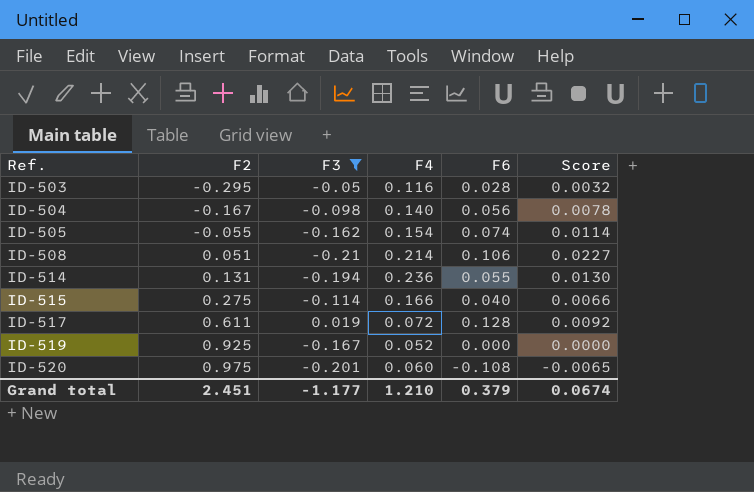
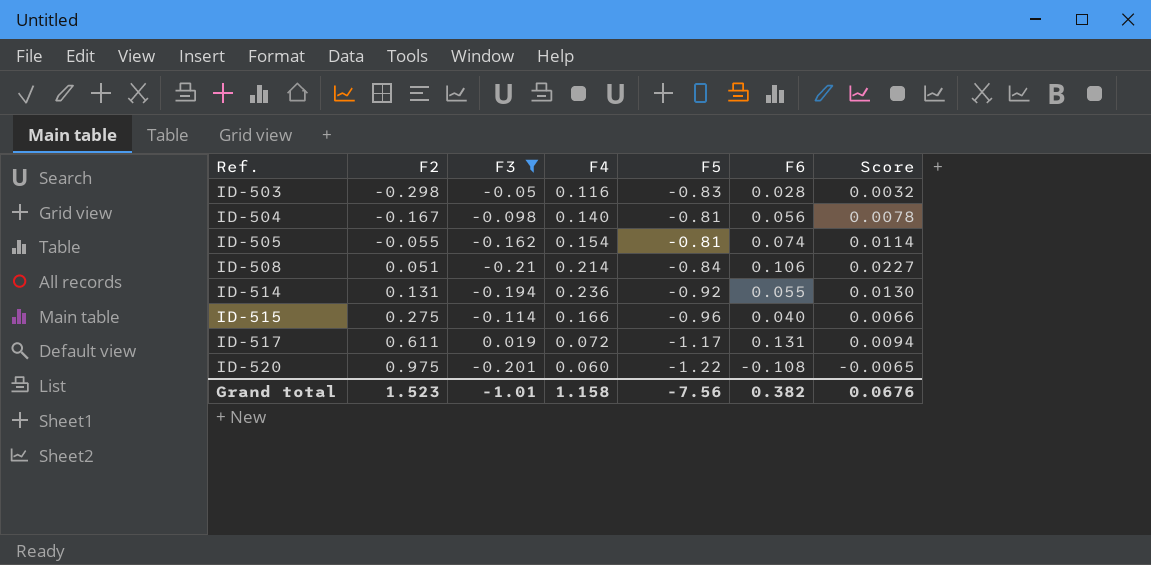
column F5 | position: none -> 5
row ID-519: 0.925 | -0.167 | 0.052 | 0.000 | 0.0000 -> none
ID-503 | F2: -0.295 -> -0.298
ID-517 | F6: 0.128 -> 0.131
ID-517 | Score: 0.0092 -> 0.0094
Grand total | F2: 2.451 -> 1.523
Grand total | F3: -1.177 -> -1.01
Grand total | F4: 1.210 -> 1.158
Grand total | F6: 0.379 -> 0.382
Grand total | Score: 0.0674 -> 0.0676

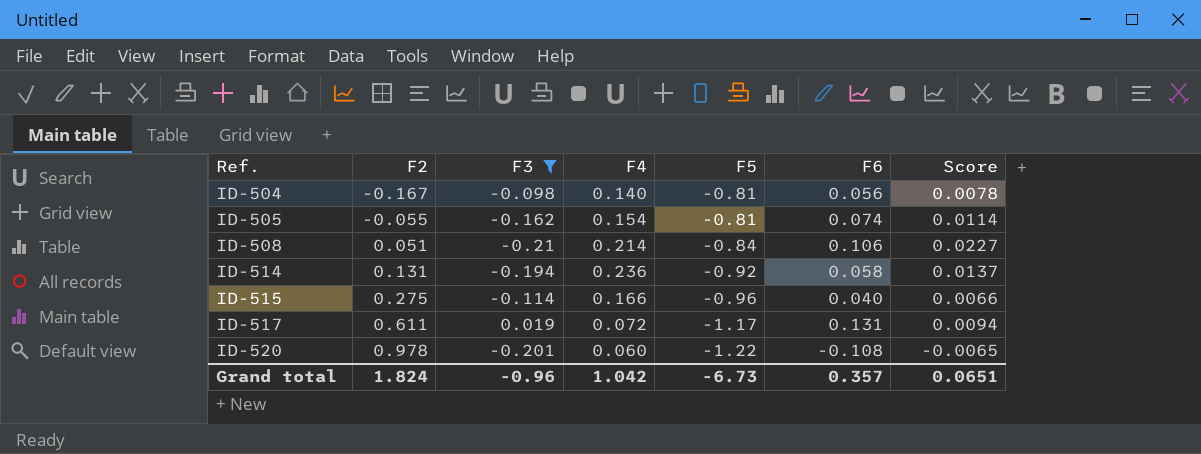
row ID-503: -0.298 | -0.05 | 0.116 | -0.83 | 0.028 | 0.0032 -> none
ID-514 | F6: 0.055 -> 0.058
ID-514 | Score: 0.0130 -> 0.0137
ID-520 | F2: 0.975 -> 0.978
Grand total | F2: 1.523 -> 1.824
Grand total | F3: -1.01 -> -0.96
Grand total | F4: 1.158 -> 1.042
Grand total | F5: -7.56 -> -6.73
Grand total | F6: 0.382 -> 0.357
Grand total | Score: 0.0676 -> 0.0651

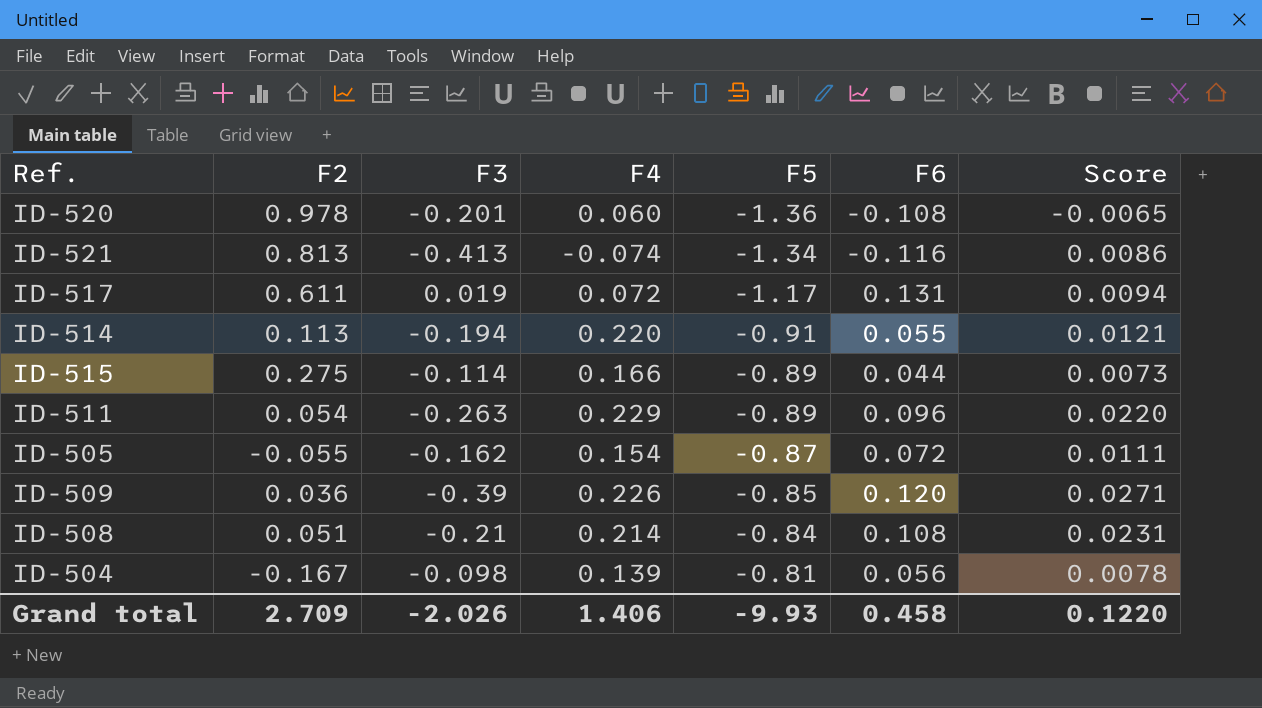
filter: F3 >= -0.21 -> none
row order: Ref. ascending -> F5 ascending
ID-520 | F5: -1.22 -> -1.36
ID-514 | F2: 0.131 -> 0.113
ID-514 | F4: 0.236 -> 0.220
ID-514 | F5: -0.92 -> -0.91
ID-514 | F6: 0.058 -> 0.055
ID-514 | Score: 0.0137 -> 0.0121
ID-515 | F5: -0.96 -> -0.89
ID-515 | F6: 0.040 -> 0.044
ID-515 | Score: 0.0066 -> 0.0073
ID-505 | F5: -0.81 -> -0.87
ID-505 | F6: 0.074 -> 0.072
ID-505 | Score: 0.0114 -> 0.0111
ID-508 | F6: 0.106 -> 0.108
ID-508 | Score: 0.0227 -> 0.0231
ID-504 | F4: 0.140 -> 0.139
Grand total | F2: 1.824 -> 2.709
Grand total | F3: -0.96 -> -2.026
Grand total | F4: 1.042 -> 1.406
Grand total | F5: -6.73 -> -9.93
Grand total | F6: 0.357 -> 0.458
Grand total | Score: 0.0651 -> 0.1220

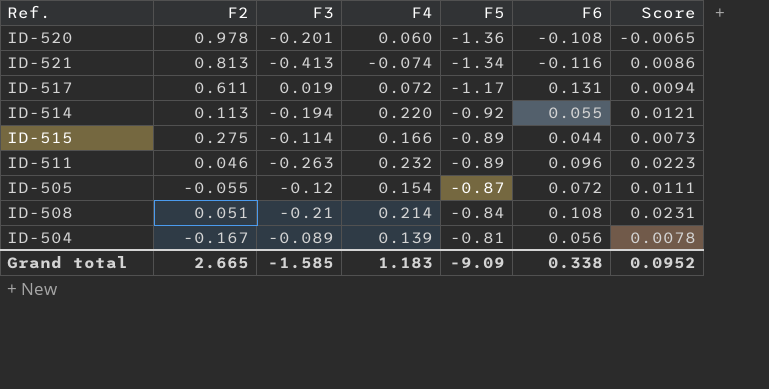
row ID-509: 0.036 | -0.39 | 0.226 | -0.85 | 0.120 | 0.0271 -> none
ID-514 | F5: -0.91 -> -0.92
ID-511 | F2: 0.054 -> 0.046
ID-511 | F4: 0.229 -> 0.232
ID-511 | Score: 0.0220 -> 0.0223
ID-505 | F3: -0.162 -> -0.12
ID-504 | F3: -0.098 -> -0.089
Grand total | F2: 2.709 -> 2.665
Grand total | F3: -2.026 -> -1.585
Grand total | F4: 1.406 -> 1.183
Grand total | F5: -9.93 -> -9.09
Grand total | F6: 0.458 -> 0.338
Grand total | Score: 0.1220 -> 0.0952

